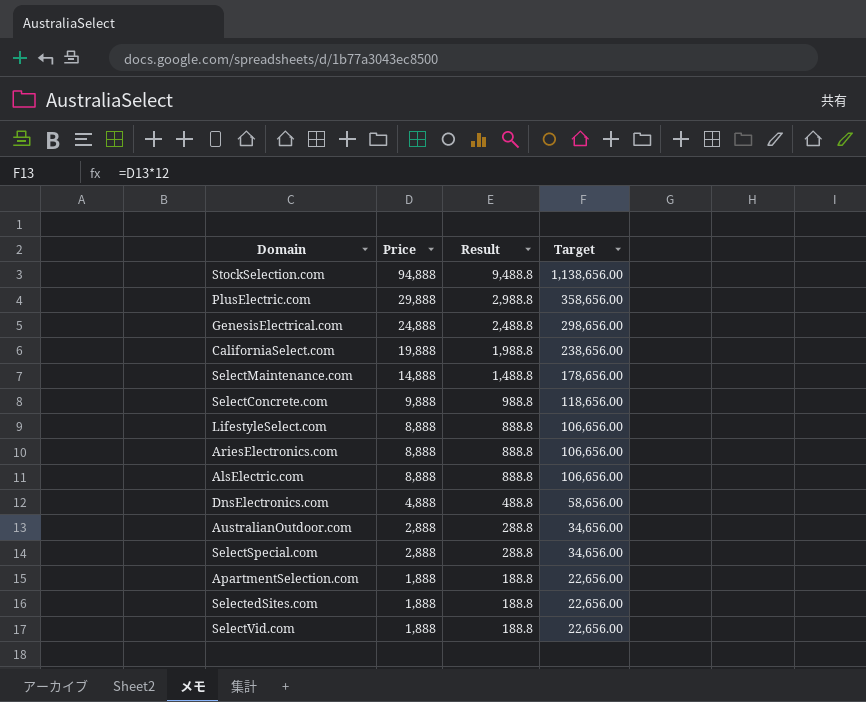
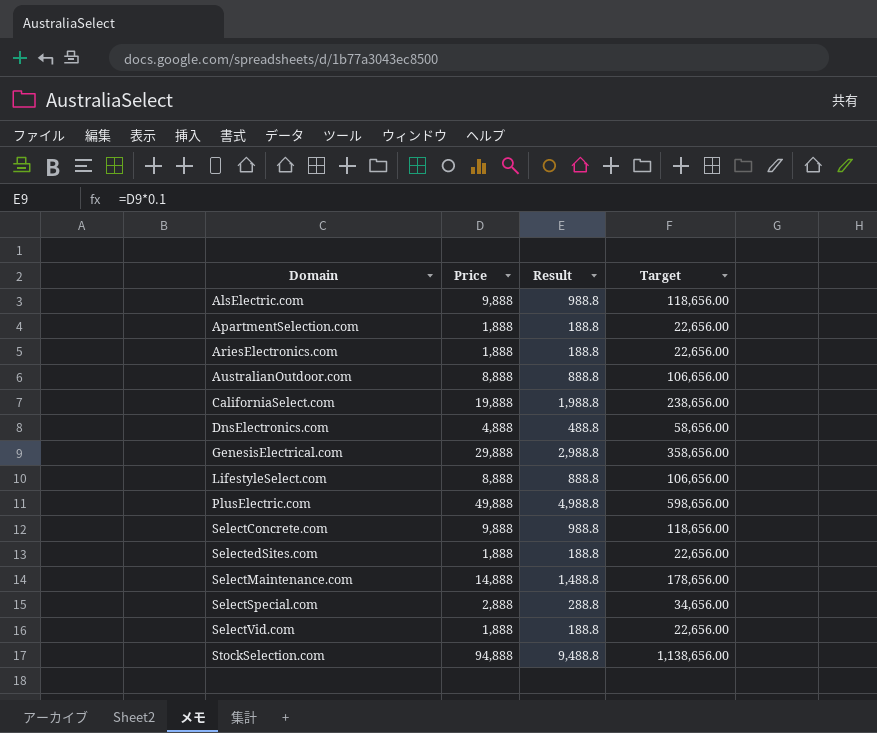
row order: Price descending -> Domain ascending
AlsElectric.com | Price: 8,888 -> 9,888
AlsElectric.com | Result: 888.8 -> 988.8
AlsElectric.com | Target: 106,656.00 -> 118,656.00
AriesElectronics.com | Price: 8,888 -> 1,888
AriesElectronics.com | Result: 888.8 -> 188.8
AriesElectronics.com | Target: 106,656.00 -> 22,656.00
AustralianOutdoor.com | Price: 2,888 -> 8,888
AustralianOutdoor.com | Result: 288.8 -> 888.8
AustralianOutdoor.com | Target: 34,656.00 -> 106,656.00
GenesisElectrical.com | Price: 24,888 -> 29,888
GenesisElectrical.com | Result: 2,488.8 -> 2,988.8
GenesisElectrical.com | Target: 298,656.00 -> 358,656.00
PlusElectric.com | Price: 29,888 -> 49,888
PlusElectric.com | Result: 2,988.8 -> 4,988.8
PlusElectric.com | Target: 358,656.00 -> 598,656.00

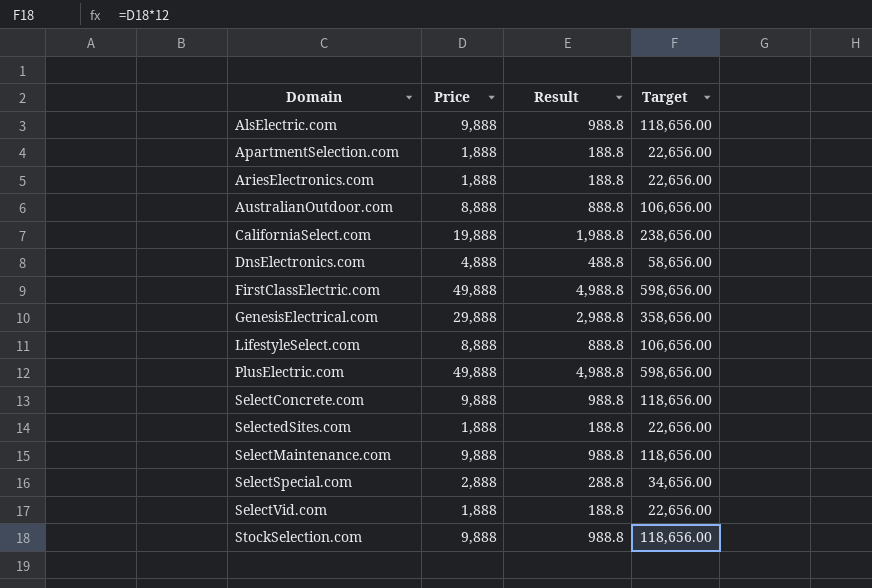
row FirstClassElectric.com: none -> 49,888 | 4,988.8 | 598,656.00
SelectMaintenance.com | Price: 14,888 -> 9,888
SelectMaintenance.com | Result: 1,488.8 -> 988.8
SelectMaintenance.com | Target: 178,656.00 -> 118,656.00
StockSelection.com | Price: 94,888 -> 9,888
StockSelection.com | Result: 9,488.8 -> 988.8
StockSelection.com | Target: 1,138,656.00 -> 118,656.00

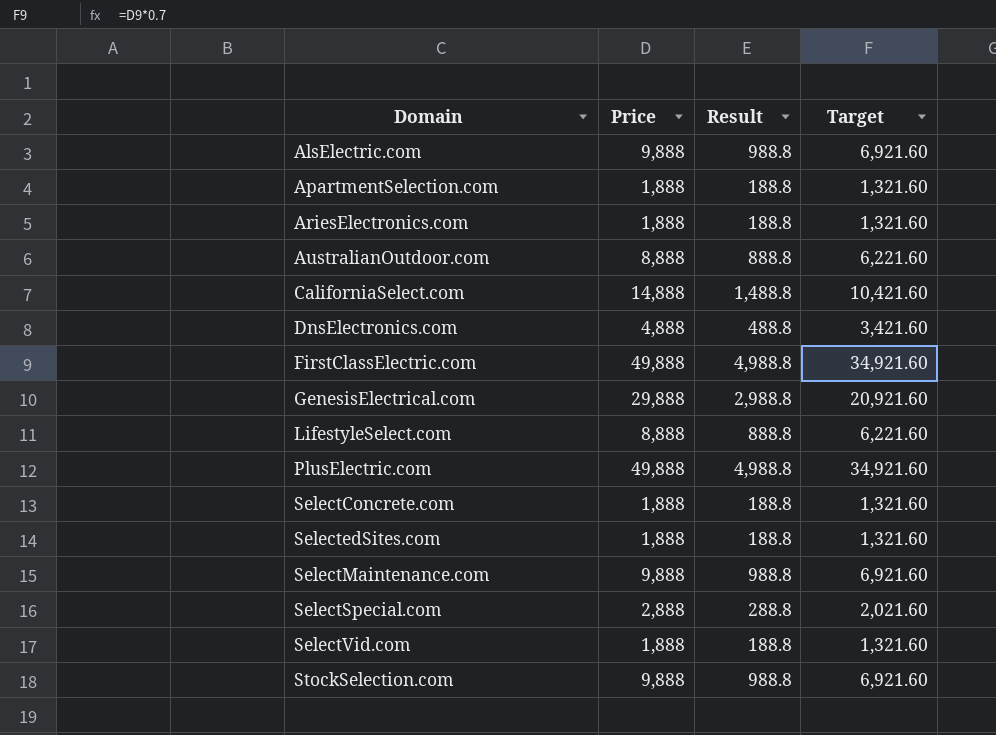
column Target | formula: [Price] * 12 -> [Price] * 0.7
CaliforniaSelect.com | Price: 19,888 -> 14,888
CaliforniaSelect.com | Result: 1,988.8 -> 1,488.8
SelectConcrete.com | Price: 9,888 -> 1,888
SelectConcrete.com | Result: 988.8 -> 188.8

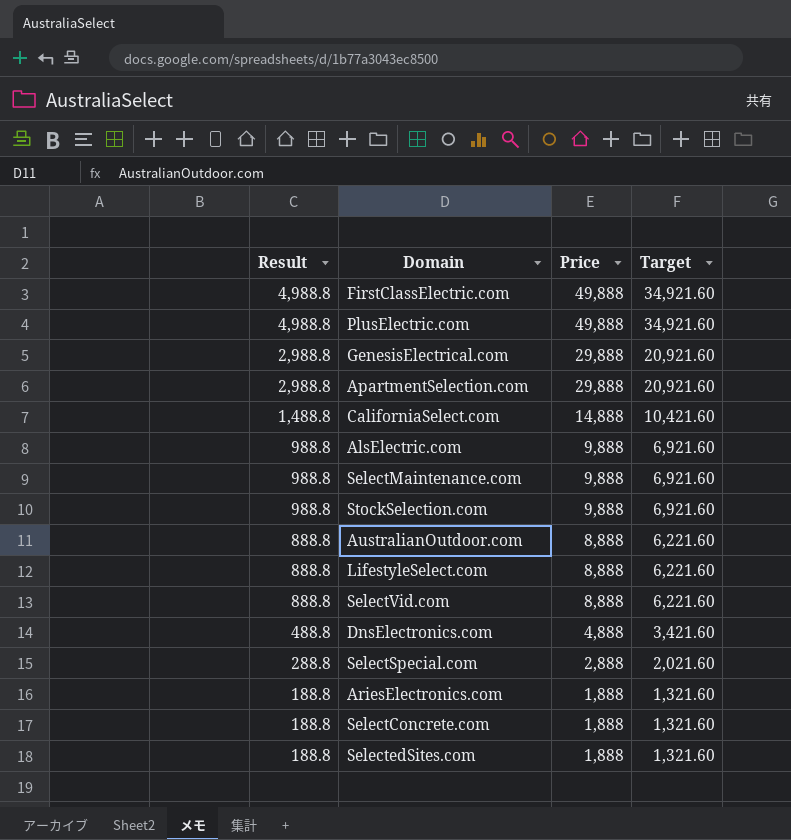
row order: Domain ascending -> Result descending
column Result | position: 3 -> 1
ApartmentSelection.com | Result: 188.8 -> 2,988.8
ApartmentSelection.com | Price: 1,888 -> 29,888
ApartmentSelection.com | Target: 1,321.60 -> 20,921.60
SelectVid.com | Result: 188.8 -> 888.8
SelectVid.com | Price: 1,888 -> 8,888
SelectVid.com | Target: 1,321.60 -> 6,221.60

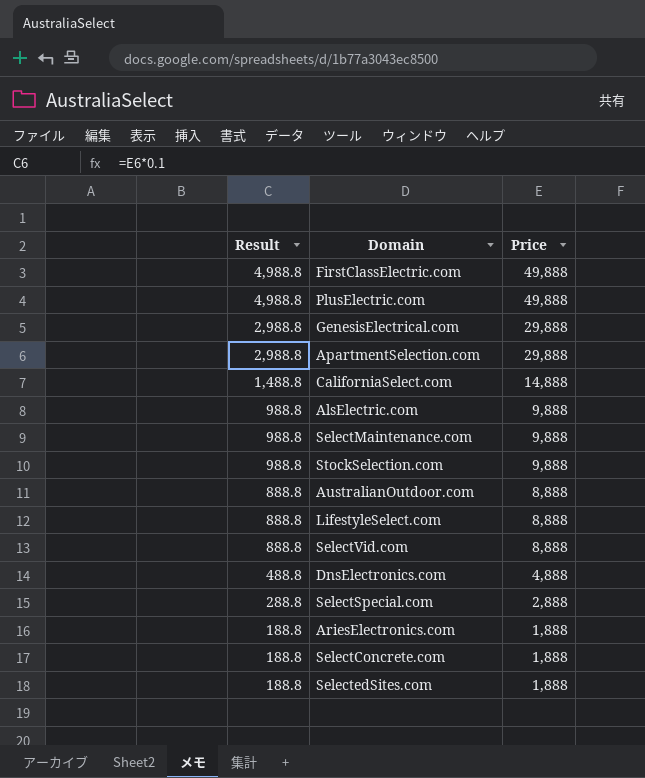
column Target | formula: [Price] * 0.7 -> none

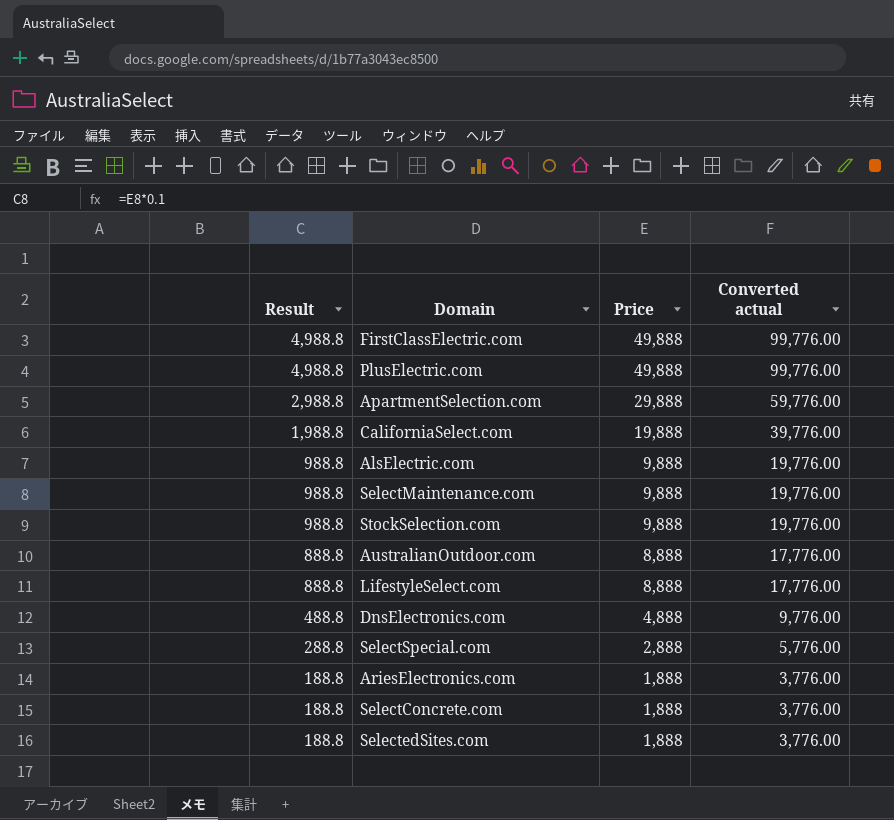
column Converted actual | formula: none -> [Price] * 2
row GenesisElectrical.com: 2,988.8 | 29,888 -> none
row SelectVid.com: 888.8 | 8,888 -> none
CaliforniaSelect.com | Result: 1,488.8 -> 1,988.8
CaliforniaSelect.com | Price: 14,888 -> 19,888

